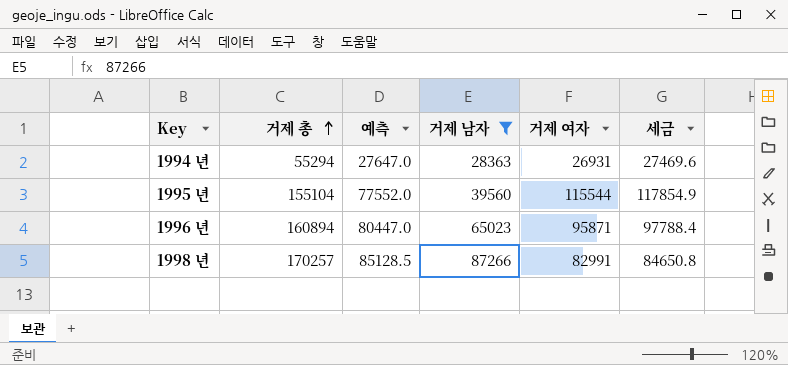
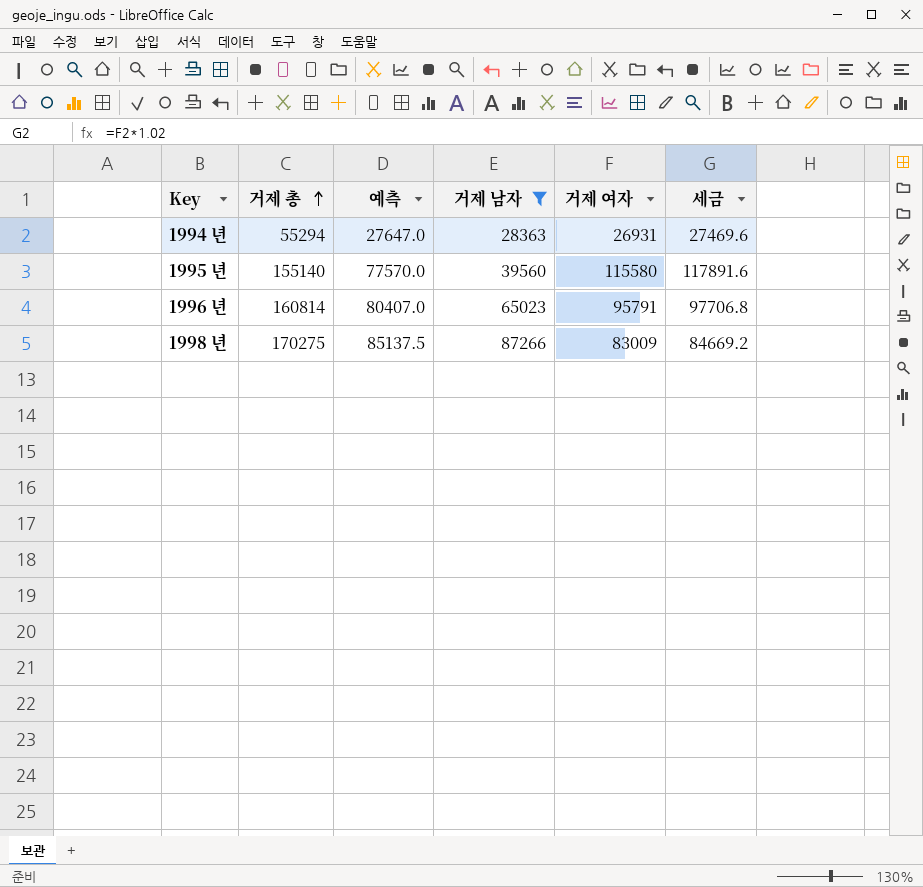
1995 년 | 거제 총: 155104 -> 155140
1995 년 | 예측: 77552.0 -> 77570.0
1995 년 | 거제 여자: 115544 -> 115580
1995 년 | 세금: 117854.9 -> 117891.6
1996 년 | 거제 총: 160894 -> 160814
1996 년 | 예측: 80447.0 -> 80407.0
1996 년 | 거제 여자: 95871 -> 95791
1996 년 | 세금: 97788.4 -> 97706.8
1998 년 | 거제 총: 170257 -> 170275
1998 년 | 예측: 85128.5 -> 85137.5
1998 년 | 거제 여자: 82991 -> 83009
1998 년 | 세금: 84650.8 -> 84669.2

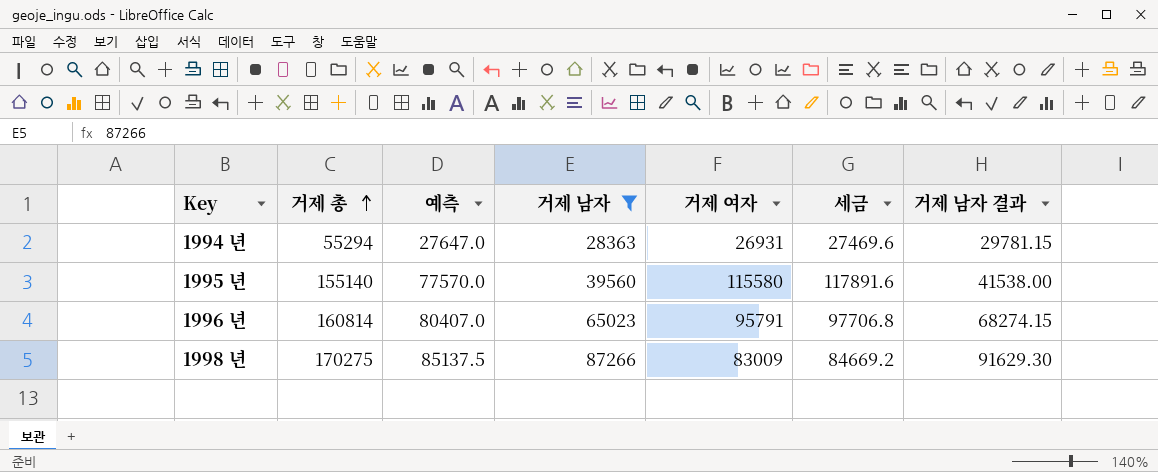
column 거제 남자 결과 | formula: none -> [거제 남자] * 1.05

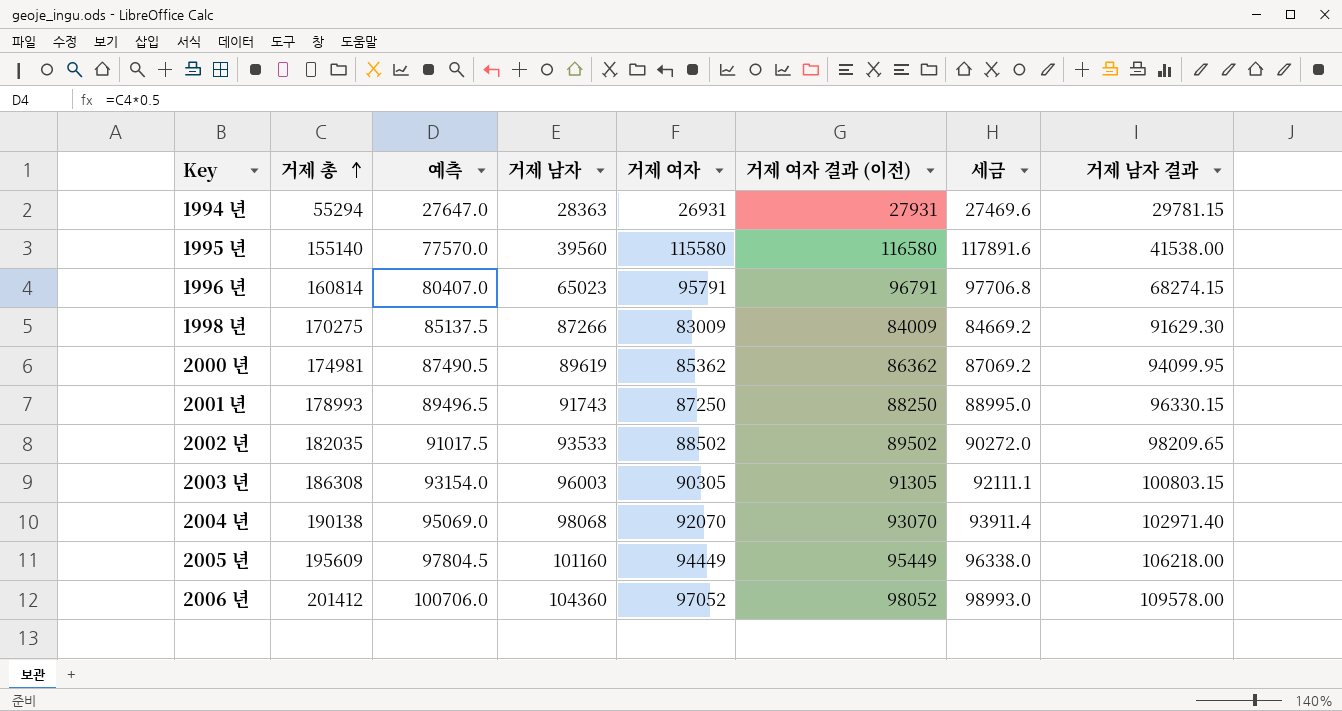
filter: 거제 남자 <= 87266 -> none
column 거제 여자 결과 (이전) | formula: none -> [거제 여자] + 1000

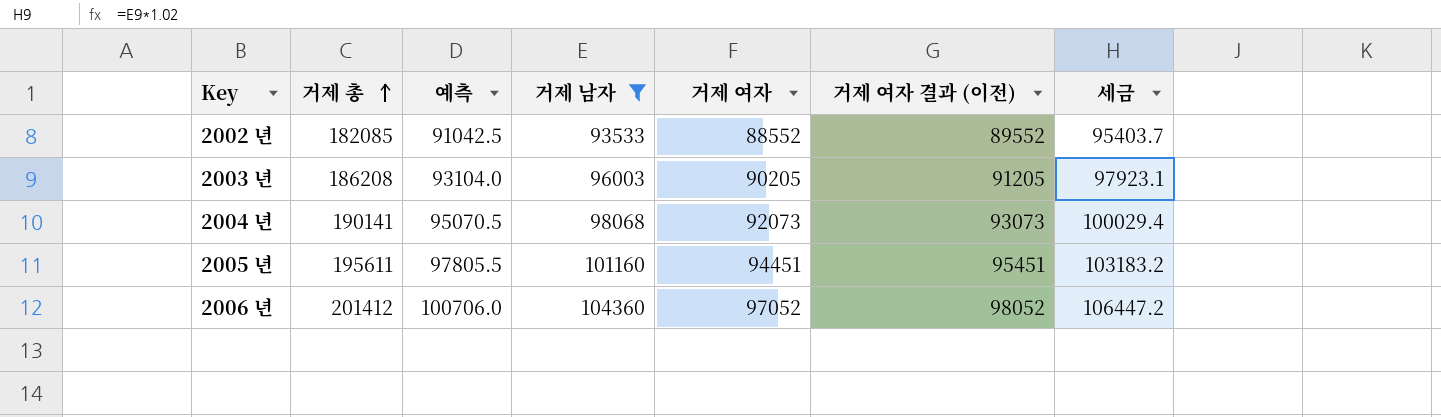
filter: none -> 거제 남자 >= 93533
column 거제 남자 결과 | formula: [거제 남자] * 1.05 -> none
column 세금 | formula: [거제 여자] * 1.02 -> [거제 남자] * 1.02
2002 년 | 거제 총: 182035 -> 182085
2002 년 | 예측: 91017.5 -> 91042.5
2002 년 | 거제 여자: 88502 -> 88552
2002 년 | 거제 여자 결과 (이전): 89502 -> 89552
2003 년 | 거제 총: 186308 -> 186208
2003 년 | 예측: 93154.0 -> 93104.0
2003 년 | 거제 여자: 90305 -> 90205
2003 년 | 거제 여자 결과 (이전): 91305 -> 91205
2004 년 | 거제 총: 190138 -> 190141
2004 년 | 예측: 95069.0 -> 95070.5
2004 년 | 거제 여자: 92070 -> 92073
2004 년 | 거제 여자 결과 (이전): 93070 -> 93073
2005 년 | 거제 총: 195609 -> 195611
2005 년 | 예측: 97804.5 -> 97805.5
2005 년 | 거제 여자: 94449 -> 94451
2005 년 | 거제 여자 결과 (이전): 95449 -> 95451

